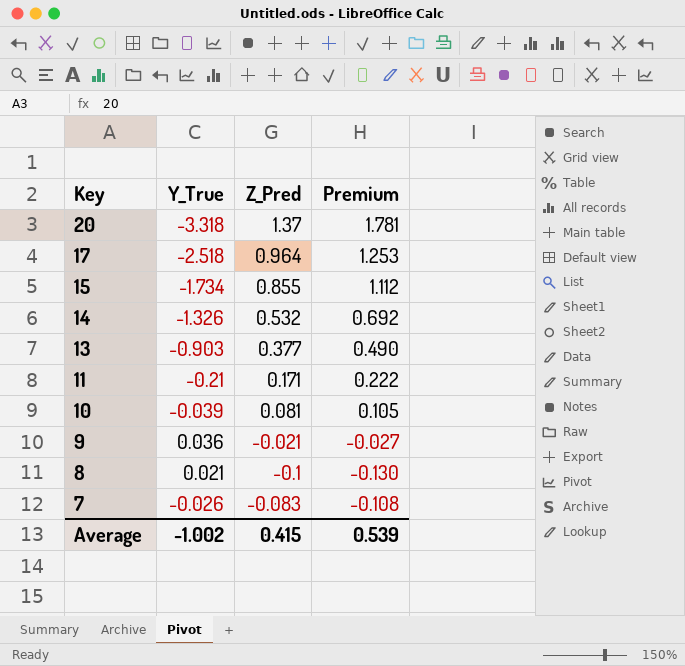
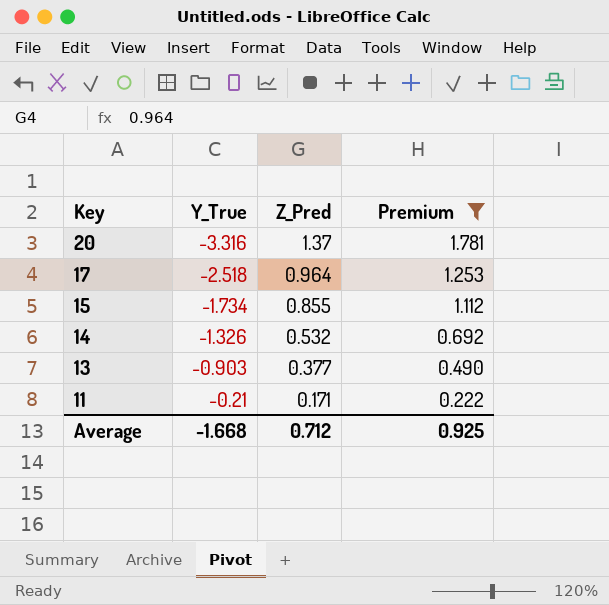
filter: none -> Premium >= 0.222
20 | Y_True: -3.318 -> -3.316
Average | Y_True: -1.002 -> -1.668
Average | Z_Pred: 0.415 -> 0.712
Average | Premium: 0.539 -> 0.925

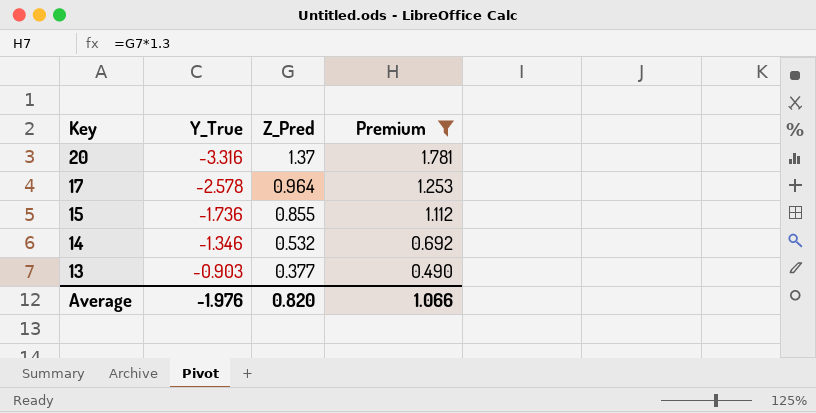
row 11: -0.21 | 0.171 | 0.222 -> none
17 | Y_True: -2.518 -> -2.578
15 | Y_True: -1.734 -> -1.736
14 | Y_True: -1.326 -> -1.346
Average | Y_True: -1.668 -> -1.976
Average | Z_Pred: 0.712 -> 0.820
Average | Premium: 0.925 -> 1.066

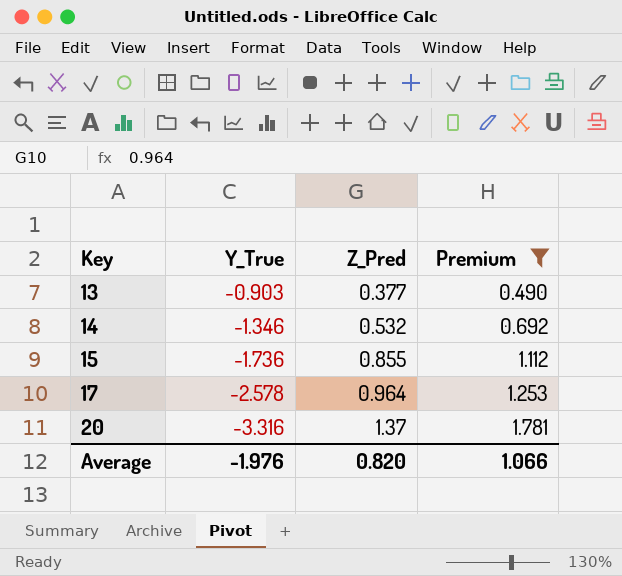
row order: Key descending -> Key ascending

